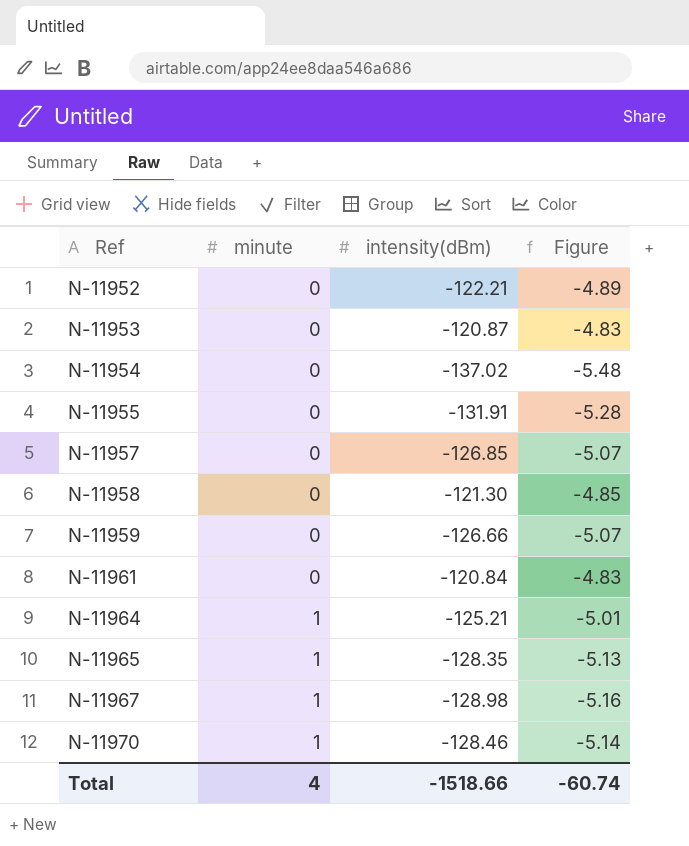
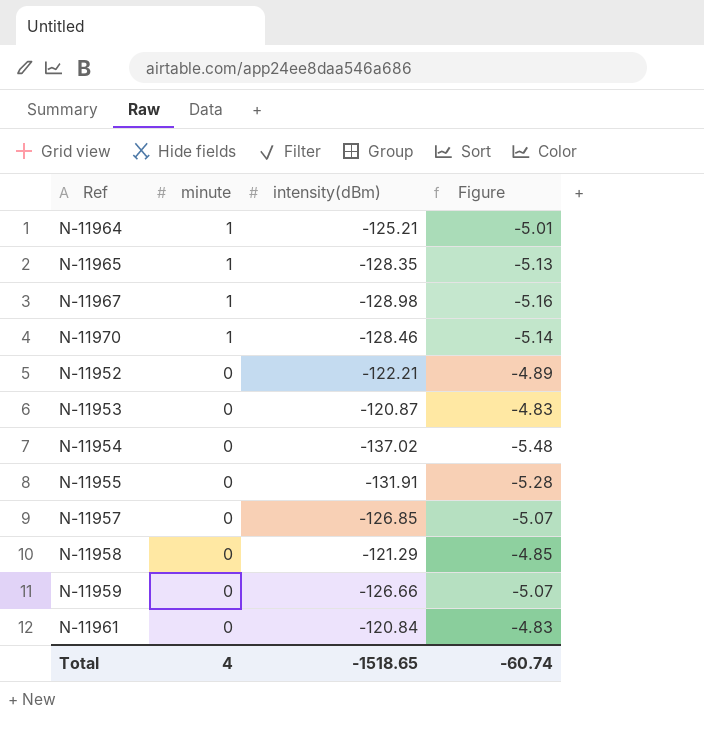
row order: Ref ascending -> minute descending
N-11958 | intensity(dBm): -121.30 -> -121.29
Total | intensity(dBm): -1518.66 -> -1518.65

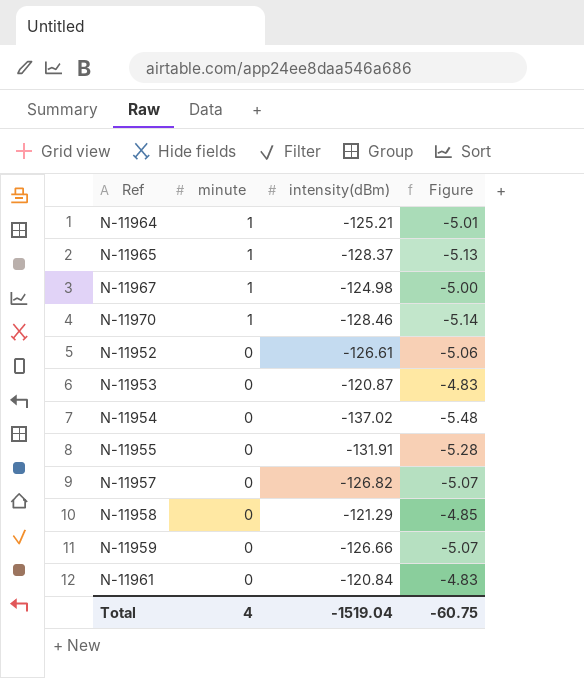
N-11965 | intensity(dBm): -128.35 -> -128.37
N-11967 | intensity(dBm): -128.98 -> -124.98
N-11967 | Figure: -5.16 -> -5.00
N-11952 | intensity(dBm): -122.21 -> -126.61
N-11952 | Figure: -4.89 -> -5.06
N-11957 | intensity(dBm): -126.85 -> -126.82
Total | intensity(dBm): -1518.65 -> -1519.04
Total | Figure: -60.74 -> -60.75

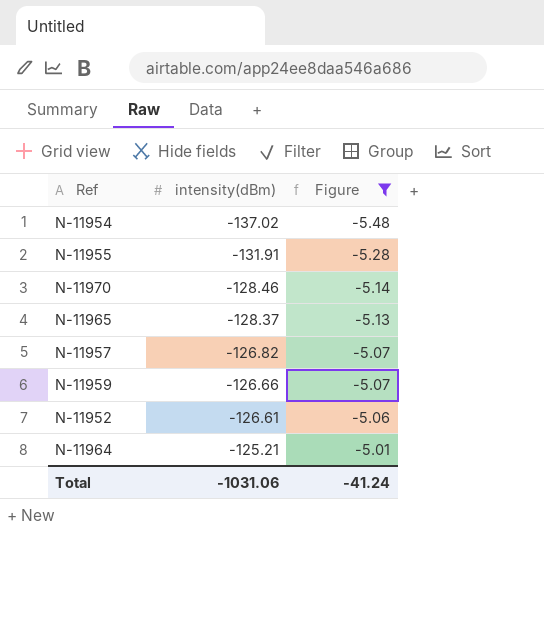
filter: none -> Figure <= -5.01
row order: minute descending -> intensity(dBm) ascending
column minute | position: 2 -> none
Total | intensity(dBm): -1519.04 -> -1031.06
Total | Figure: -60.75 -> -41.24

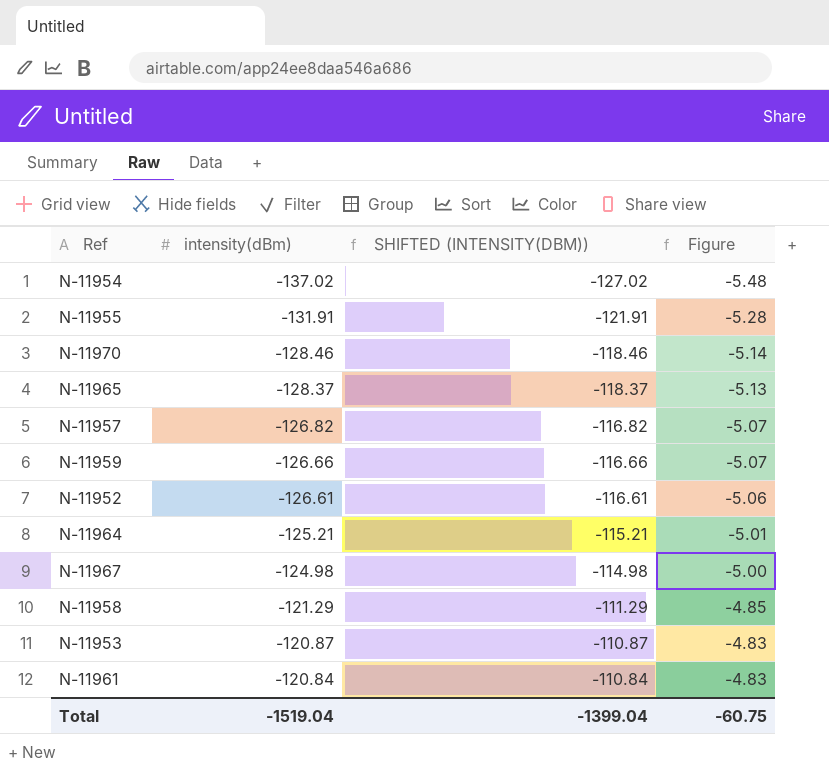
filter: Figure <= -5.01 -> none
column SHIFTED (INTENSITY(DBM)) | formula: none -> [intensity(dBm)] + 10
Total | intensity(dBm): -1031.06 -> -1519.04
Total | Figure: -41.24 -> -60.75

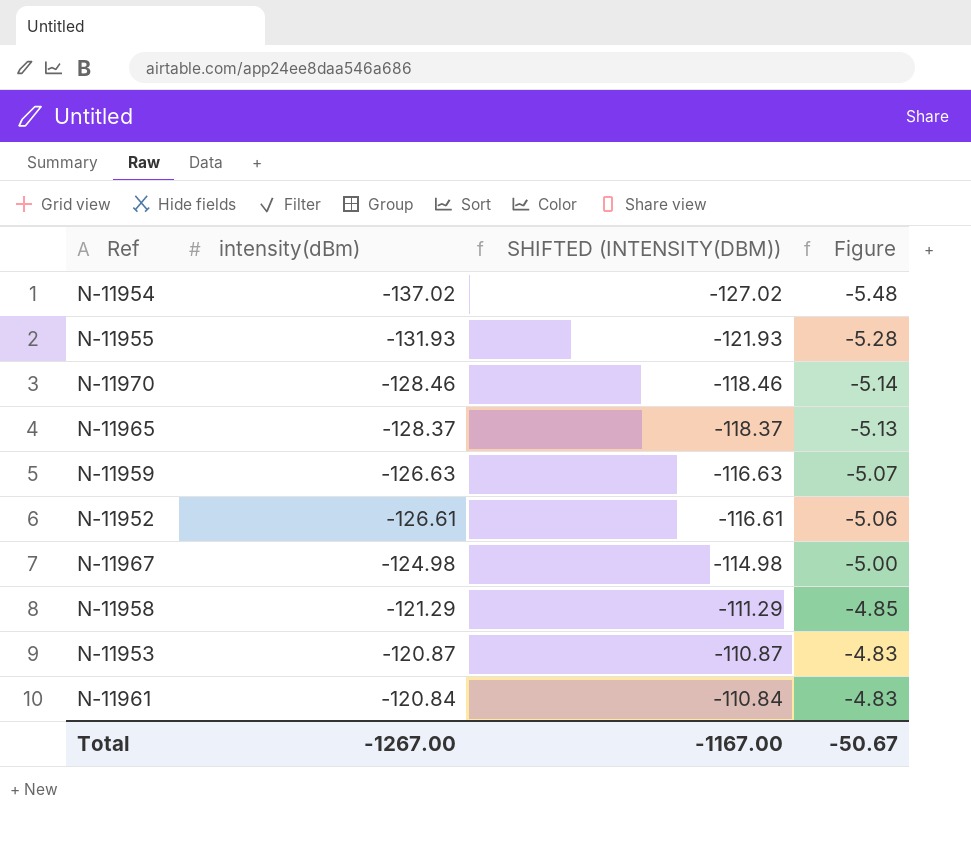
row N-11957: -126.82 | -116.82 | -5.07 -> none
row N-11964: -125.21 | -115.21 | -5.01 -> none
N-11955 | intensity(dBm): -131.91 -> -131.93
N-11955 | SHIFTED (INTENSITY(DBM)): -121.91 -> -121.93
N-11959 | intensity(dBm): -126.66 -> -126.63
N-11959 | SHIFTED (INTENSITY(DBM)): -116.66 -> -116.63
Total | intensity(dBm): -1519.04 -> -1267.00
Total | SHIFTED (INTENSITY(DBM)): -1399.04 -> -1167.00
Total | Figure: -60.75 -> -50.67

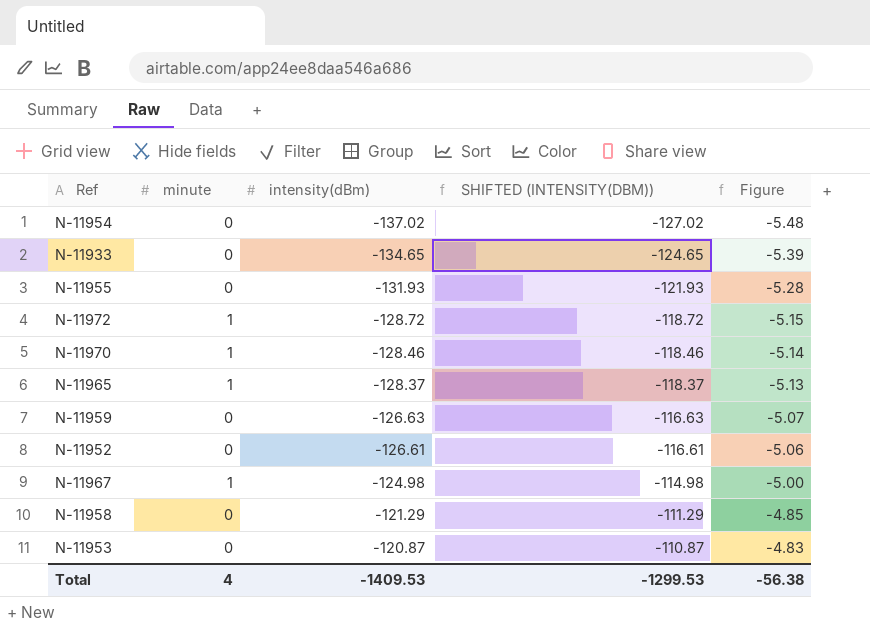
column minute | position: none -> 2
row N-11961: -120.84 | -110.84 | -4.83 -> none
row N-11933: none -> 0 | -134.65 | -124.65 | -5.39
row N-11972: none -> 1 | -128.72 | -118.72 | -5.15
Total | intensity(dBm): -1267.00 -> -1409.53
Total | SHIFTED (INTENSITY(DBM)): -1167.00 -> -1299.53
Total | Figure: -50.67 -> -56.38

